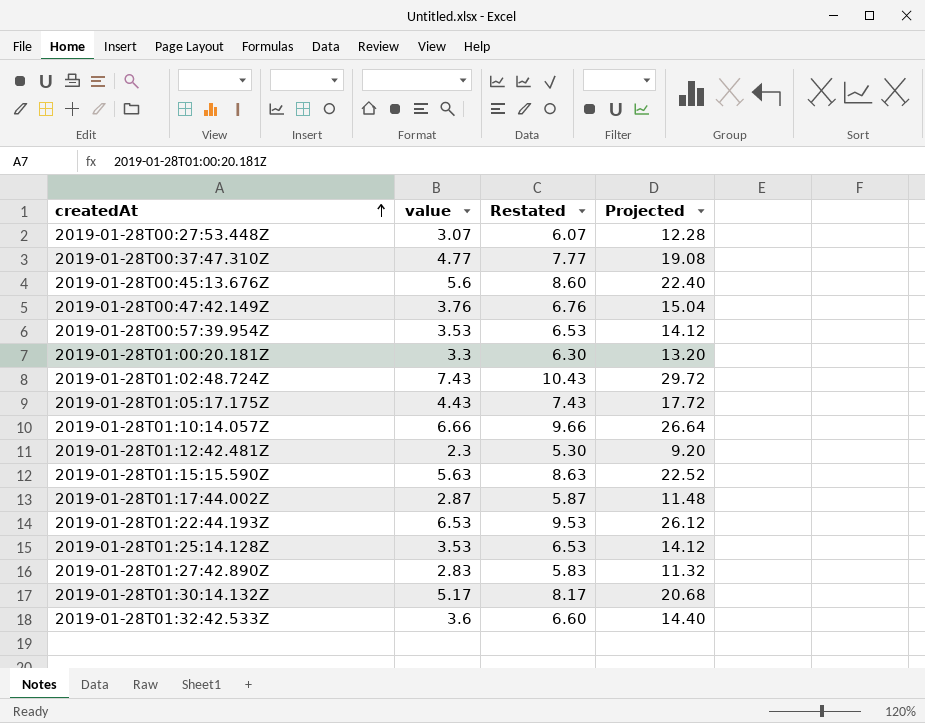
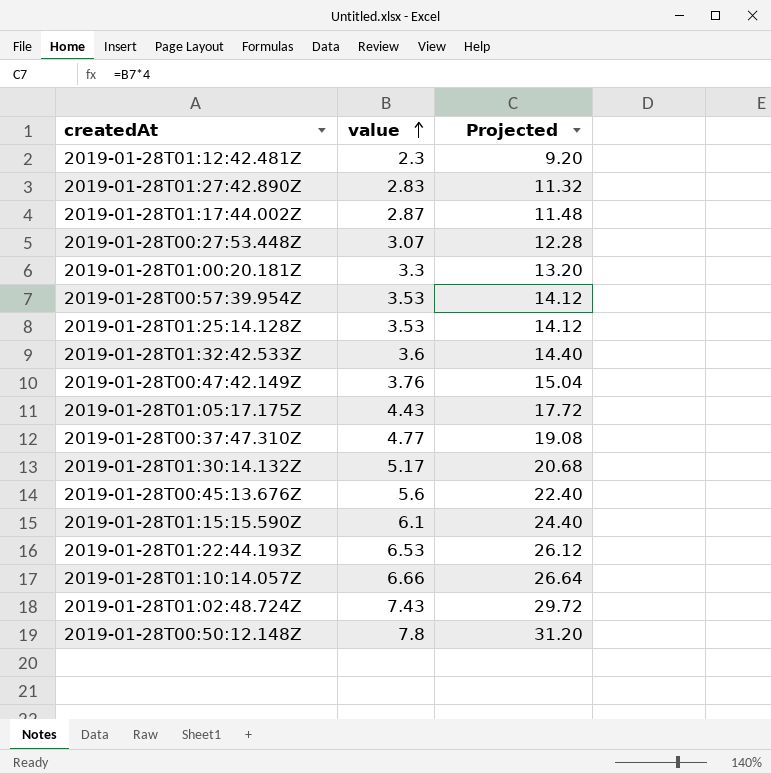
row order: createdAt ascending -> value ascending
column Restated | formula: [value] + 3 -> none
2019-01-28T01:15:15.590Z | value: 5.63 -> 6.1
2019-01-28T01:15:15.590Z | Projected: 22.52 -> 24.40
row 2019-01-28T00:50:12.148Z: none -> 7.8 | 31.20

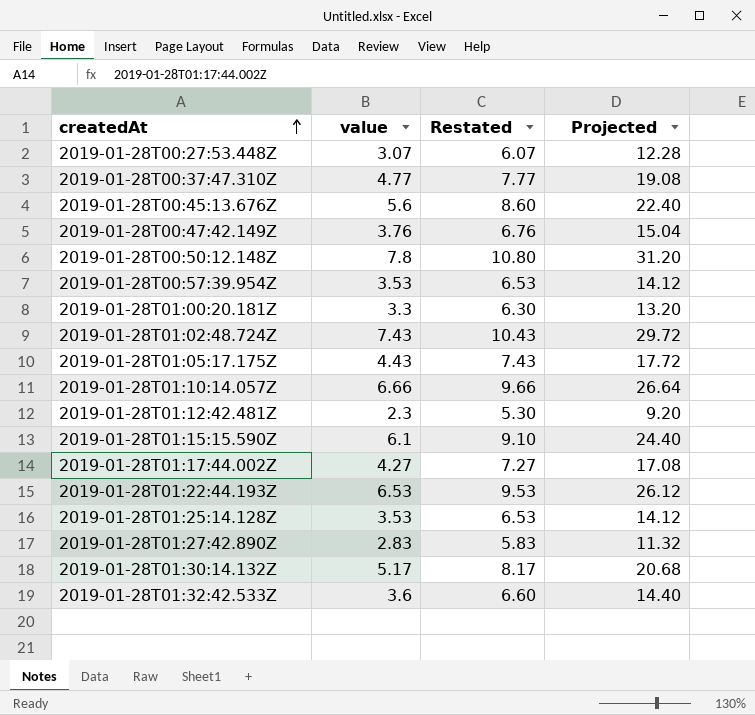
row order: value ascending -> createdAt ascending
column Restated | formula: none -> [value] + 3
2019-01-28T01:17:44.002Z | value: 2.87 -> 4.27
2019-01-28T01:17:44.002Z | Projected: 11.48 -> 17.08

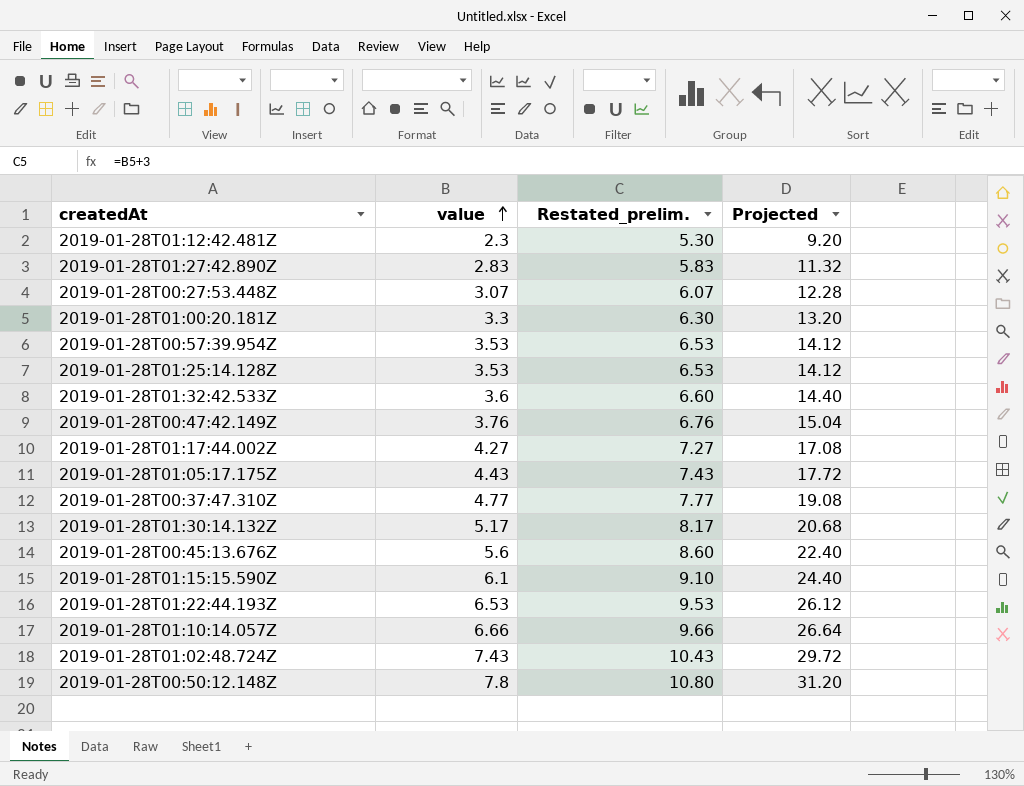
row order: createdAt ascending -> value ascending
column name: Restated -> Restated_prelim.

